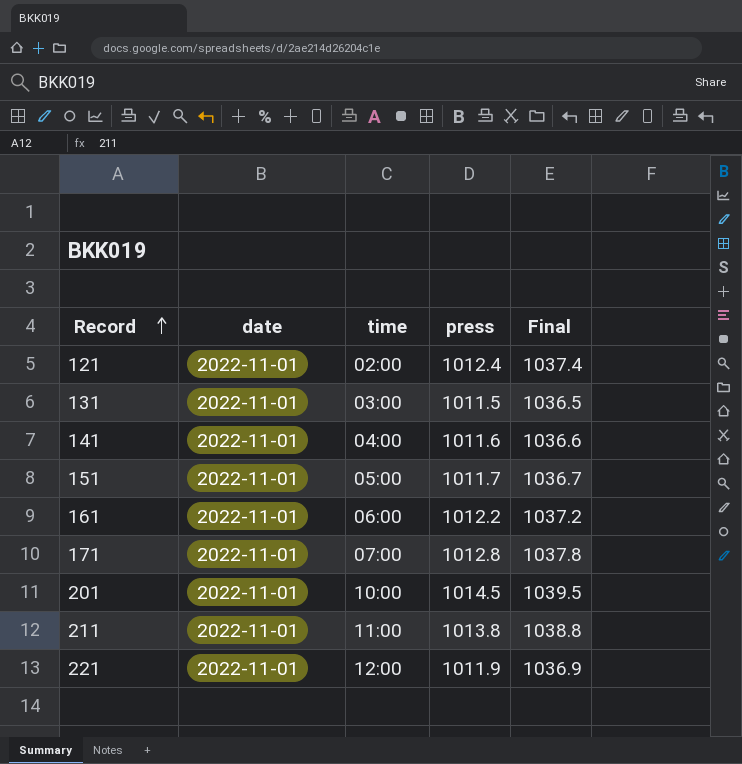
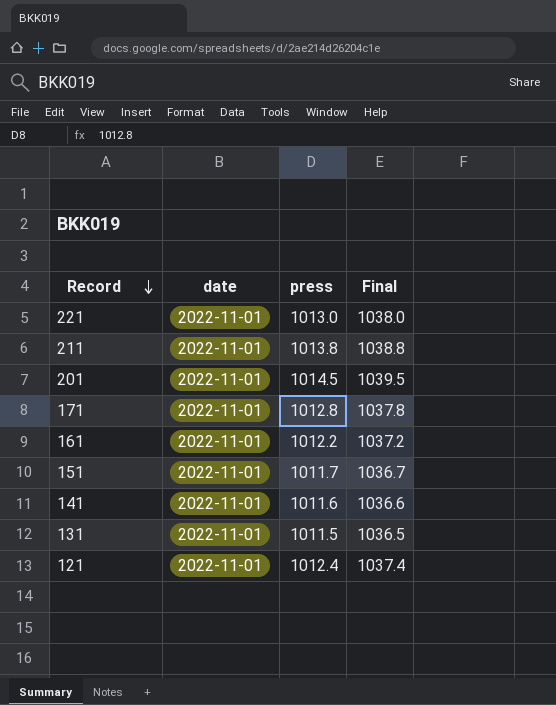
row order: Record ascending -> Record descending
column time | position: 3 -> none
221 | press: 1011.9 -> 1013.0
221 | Final: 1036.9 -> 1038.0

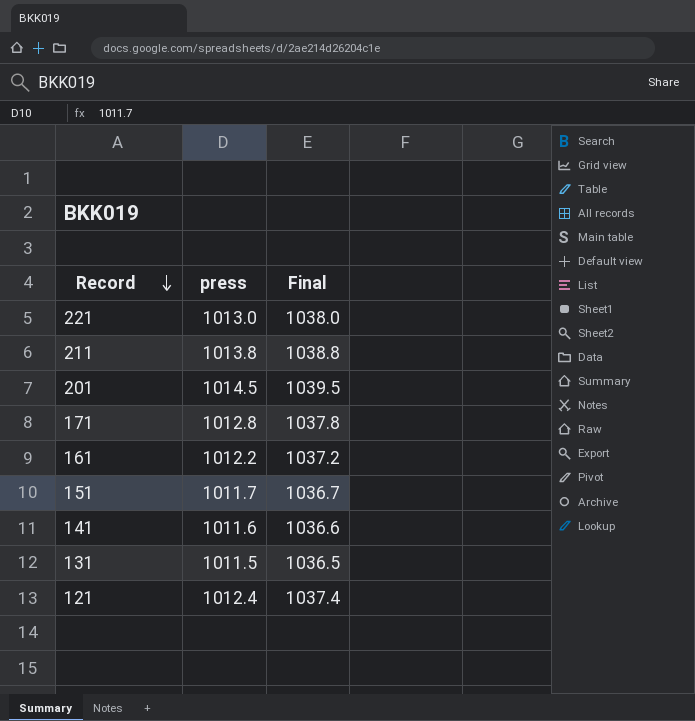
column date | position: 2 -> none

